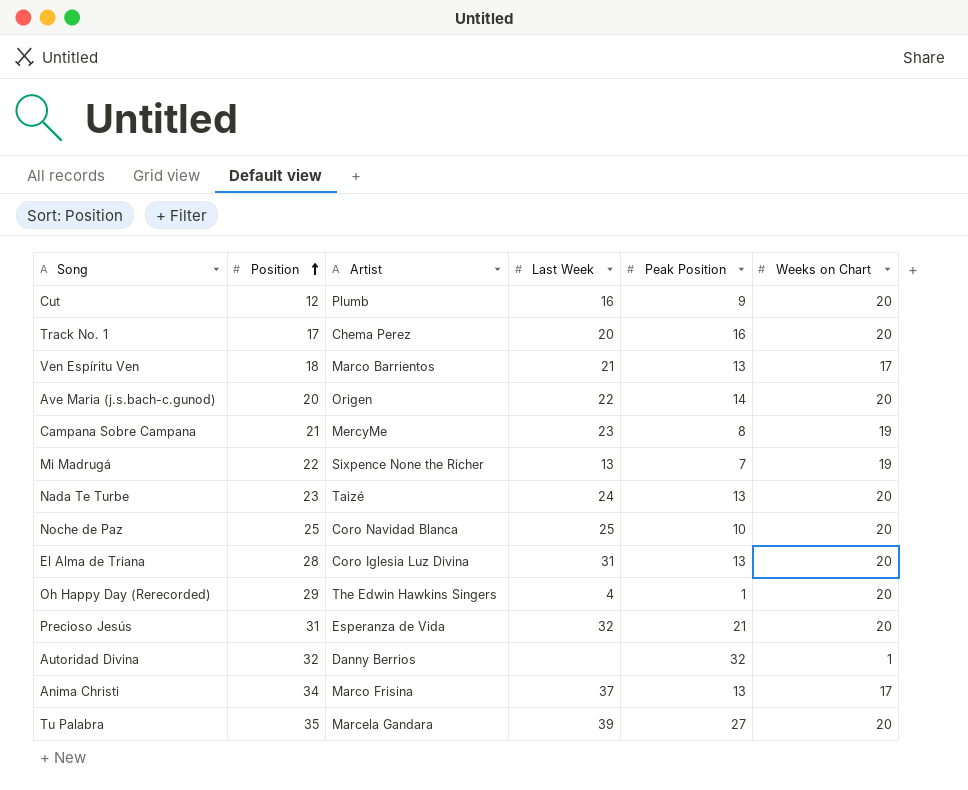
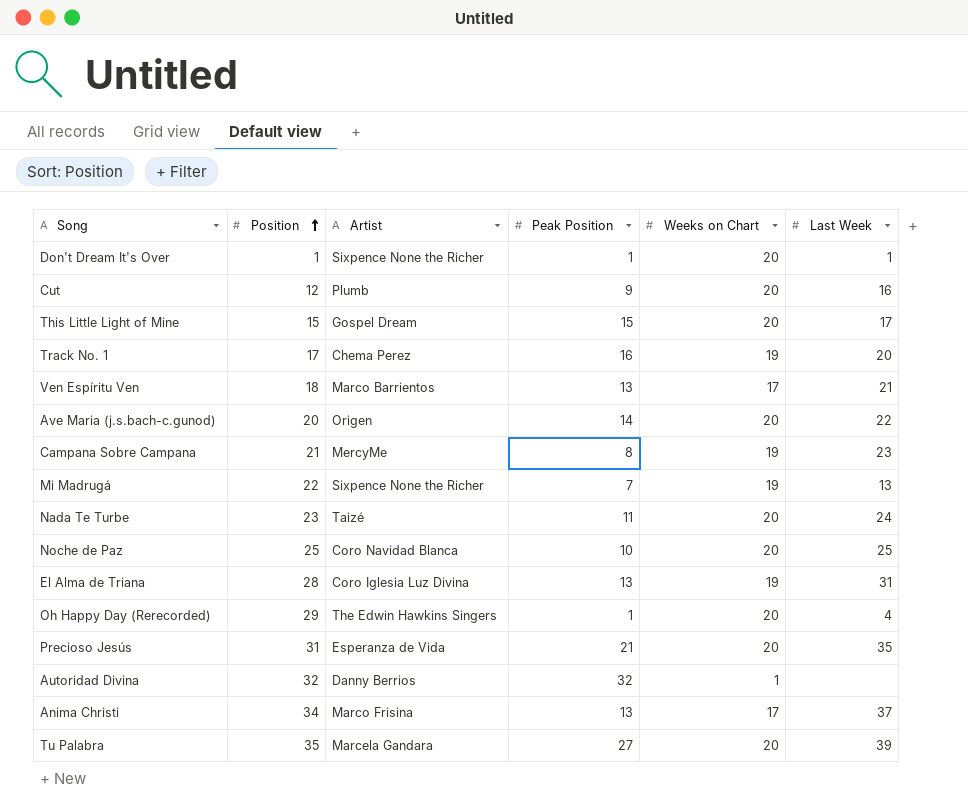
column Last Week | position: 4 -> 6
row Don't Dream It's Over: none -> 1 | Sixpence None the Richer | 1 | 20 | 1
row This Little Light of Mine: none -> 15 | Gospel Dream | 15 | 20 | 17
Track No. 1 | Weeks on Chart: 20 -> 19
Nada Te Turbe | Peak Position: 13 -> 11
El Alma de Triana | Weeks on Chart: 20 -> 19
Precioso Jesús | Last Week: 32 -> 35

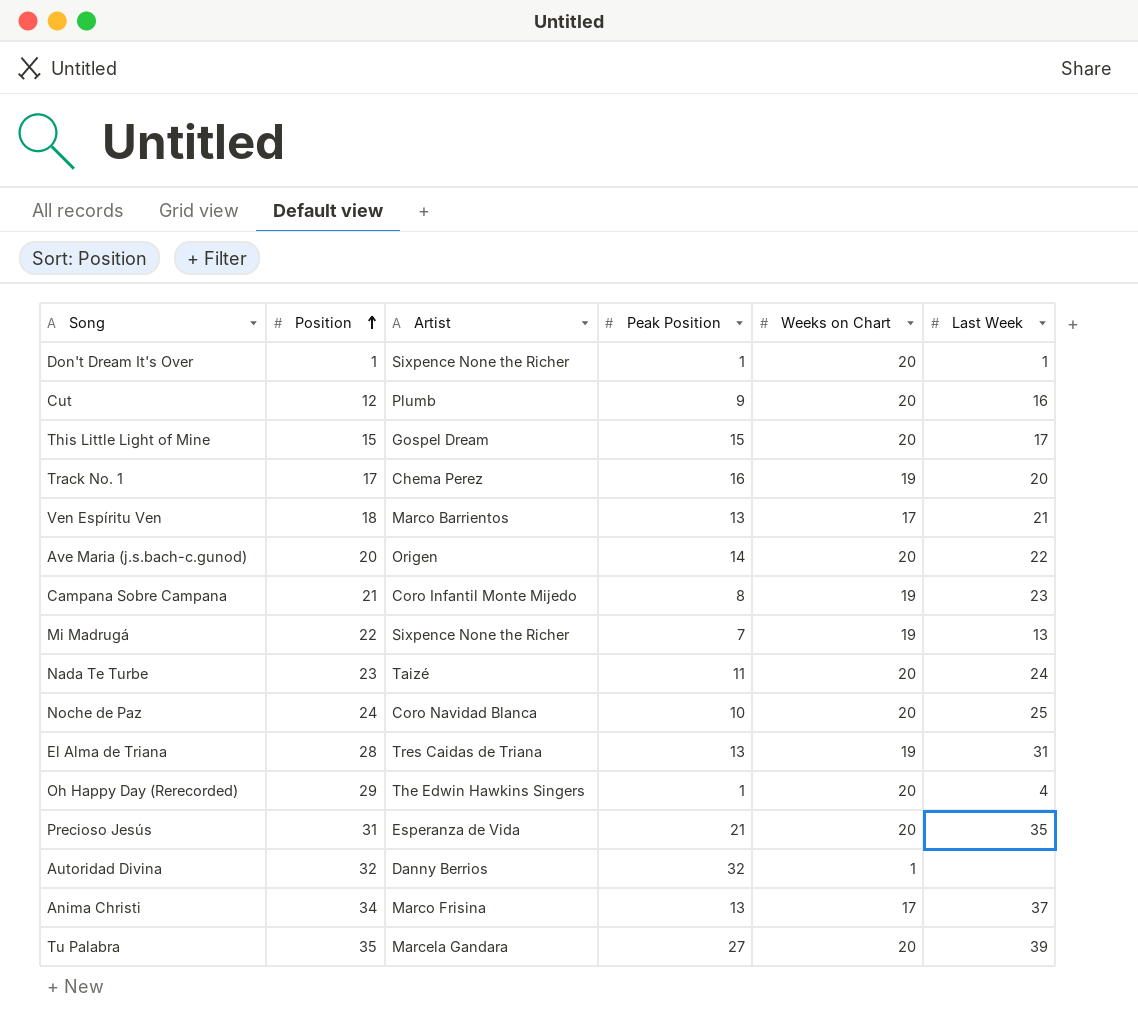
Campana Sobre Campana | Artist: MercyMe -> Coro Infantil Monte Mijedo
Noche de Paz | Position: 25 -> 24
El Alma de Triana | Artist: Coro Iglesia Luz Divina -> Tres Caidas de Triana

